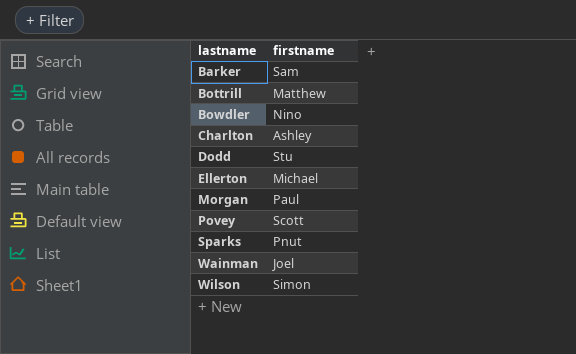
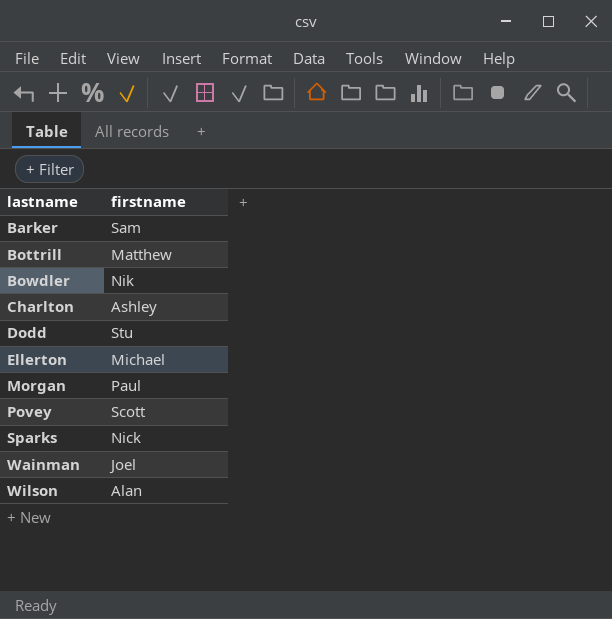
Bowdler | firstname: Nino -> Nik
Sparks | firstname: Pnut -> Nick
Wilson | firstname: Simon -> Alan

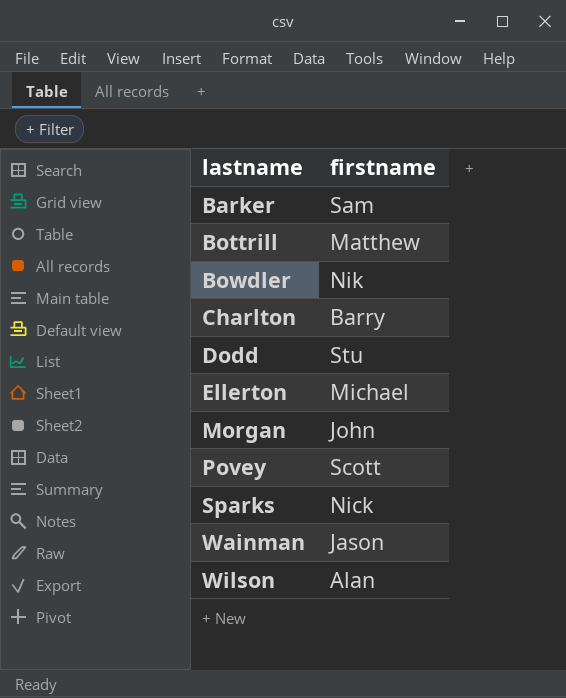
Charlton | firstname: Ashley -> Barry
Morgan | firstname: Paul -> John
Wainman | firstname: Joel -> Jason

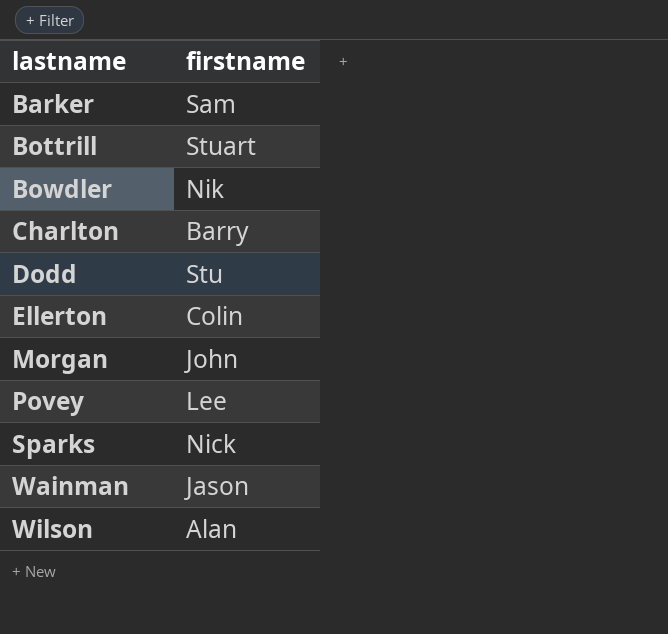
Bottrill | firstname: Matthew -> Stuart
Ellerton | firstname: Michael -> Colin
Povey | firstname: Scott -> Lee

